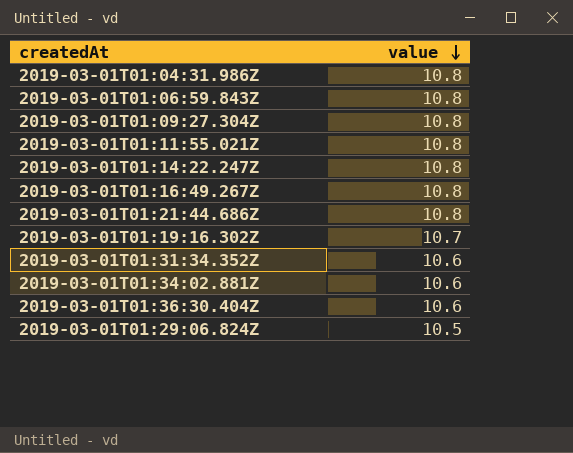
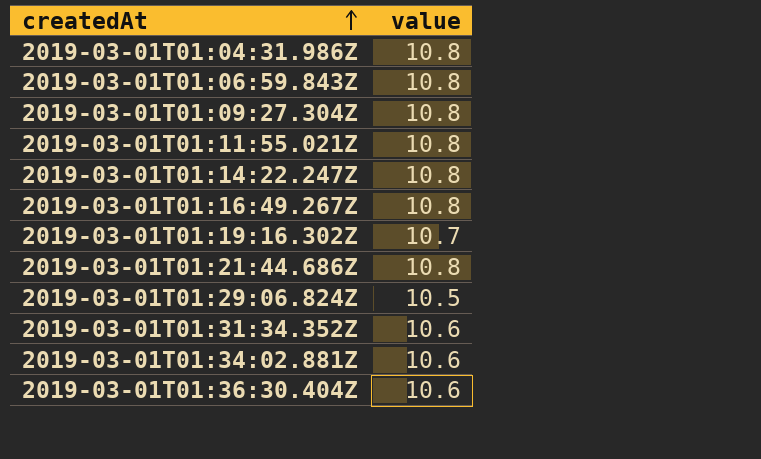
row order: value descending -> createdAt ascending

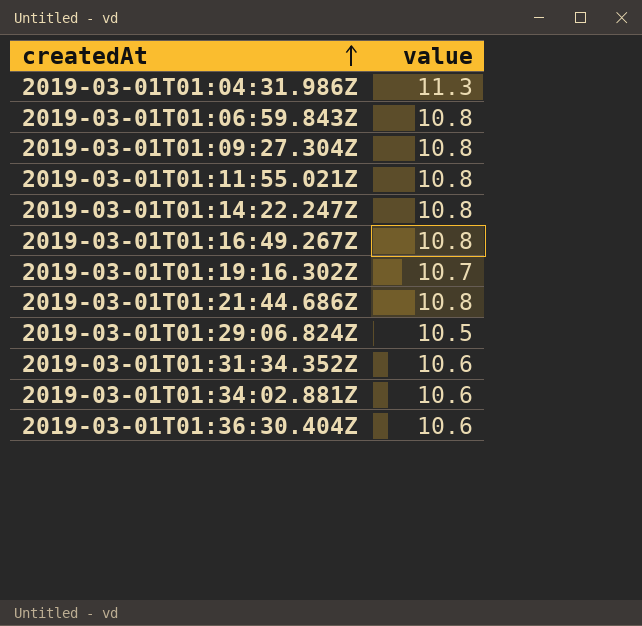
2019-03-01T01:04:31.986Z | value: 10.8 -> 11.3

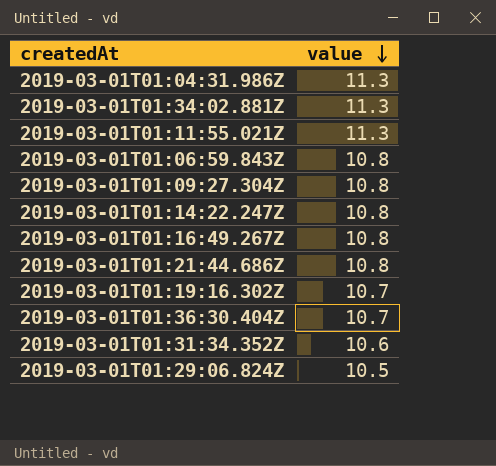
row order: createdAt ascending -> value descending
2019-03-01T01:34:02.881Z | value: 10.6 -> 11.3
2019-03-01T01:11:55.021Z | value: 10.8 -> 11.3
2019-03-01T01:36:30.404Z | value: 10.6 -> 10.7

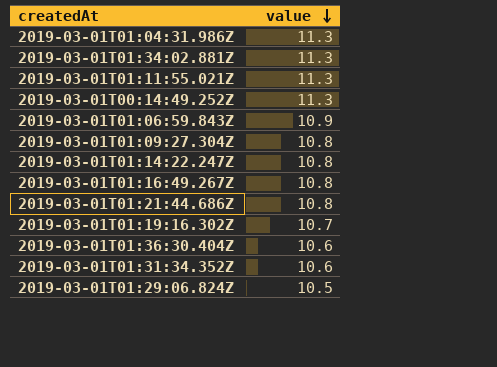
row 2019-03-01T00:14:49.252Z: none -> 11.3
2019-03-01T01:06:59.843Z | value: 10.8 -> 10.9
2019-03-01T01:36:30.404Z | value: 10.7 -> 10.6

